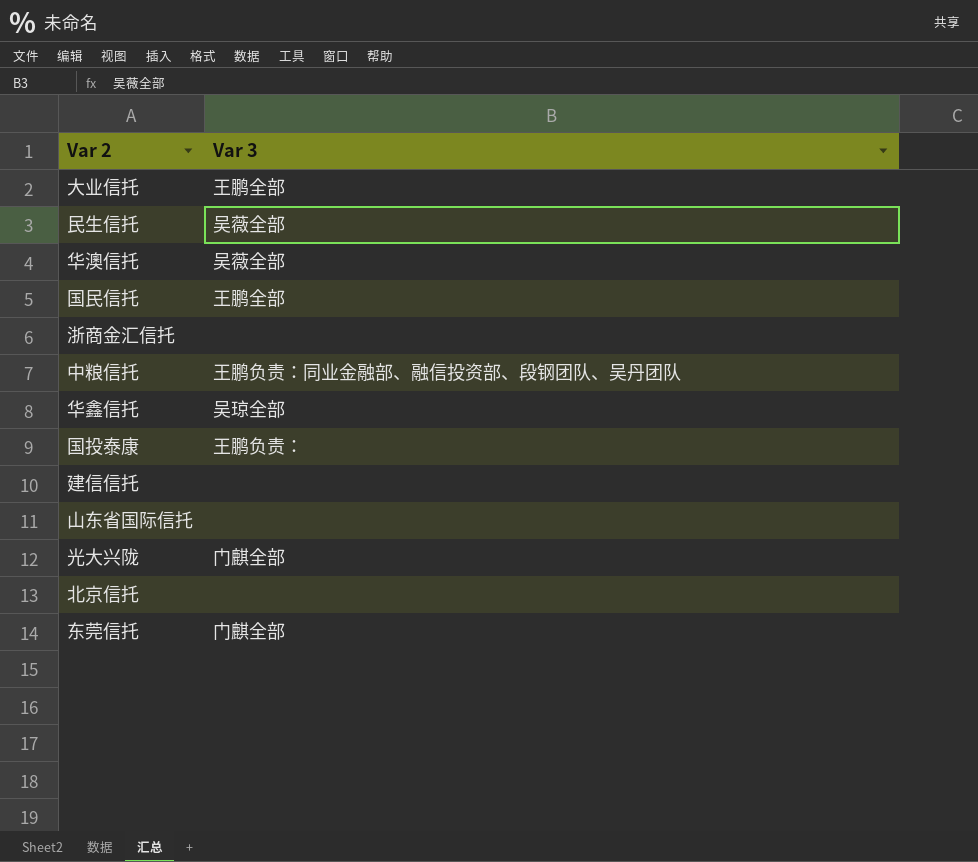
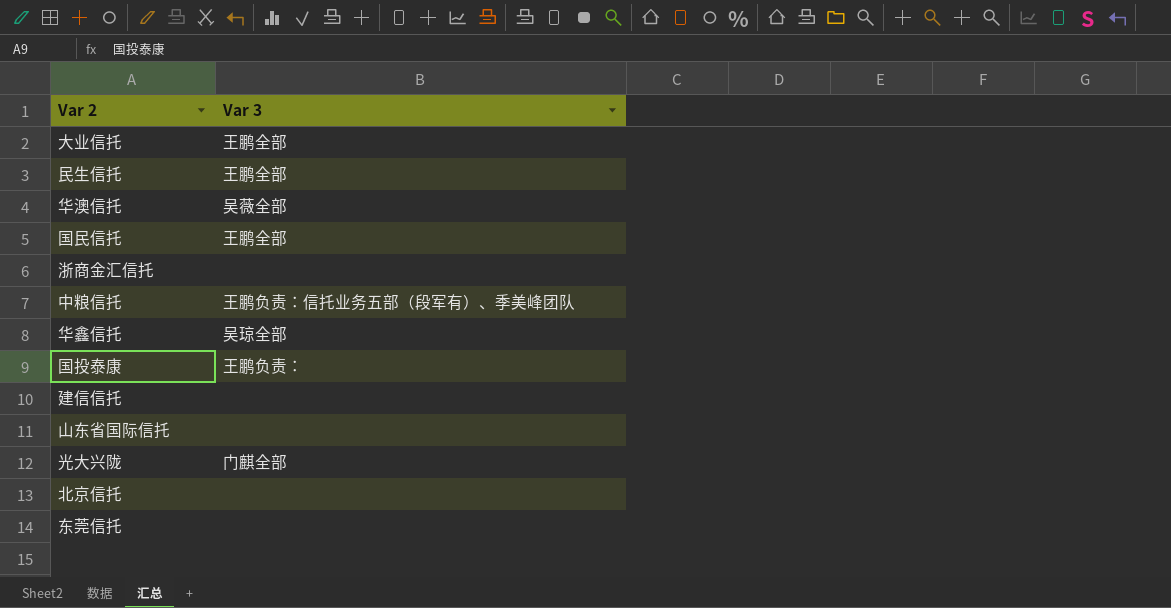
民生信托 | Var 3: 吴薇全部 -> 王鹏全部
中粮信托 | Var 3: 王鹏负责：同业金融部、融信投资部、段钢团队、吴丹团队 -> 王鹏负责：信托业务五部（段军有）、季美峰团队
东莞信托 | Var 3: 门麒全部 -> none

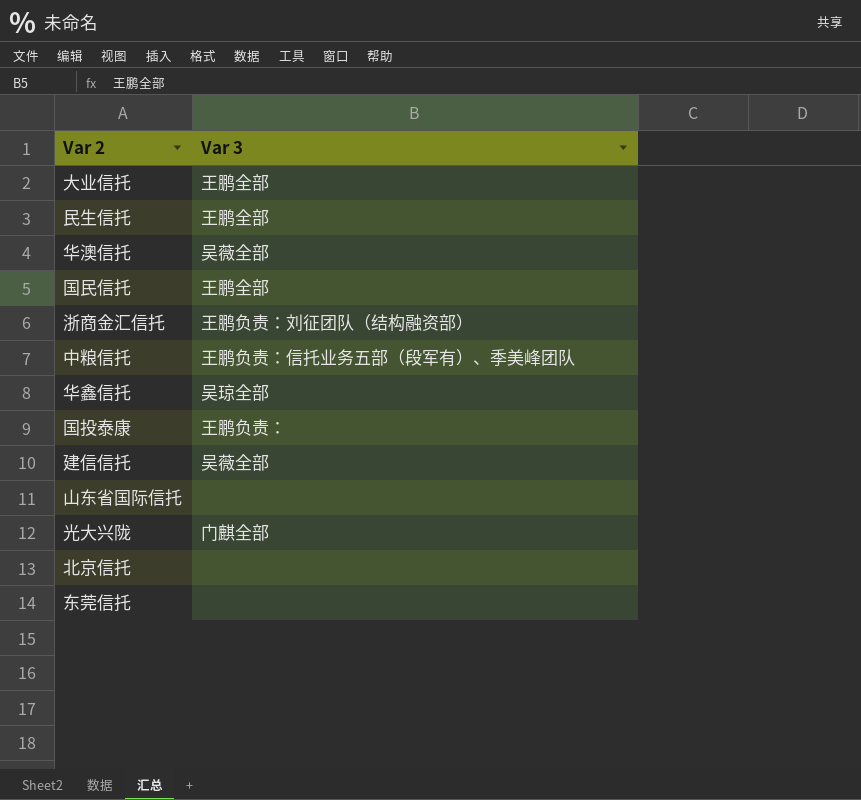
浙商金汇信托 | Var 3: none -> 王鹏负责：刘征团队（结构融资部）
建信信托 | Var 3: none -> 吴薇全部

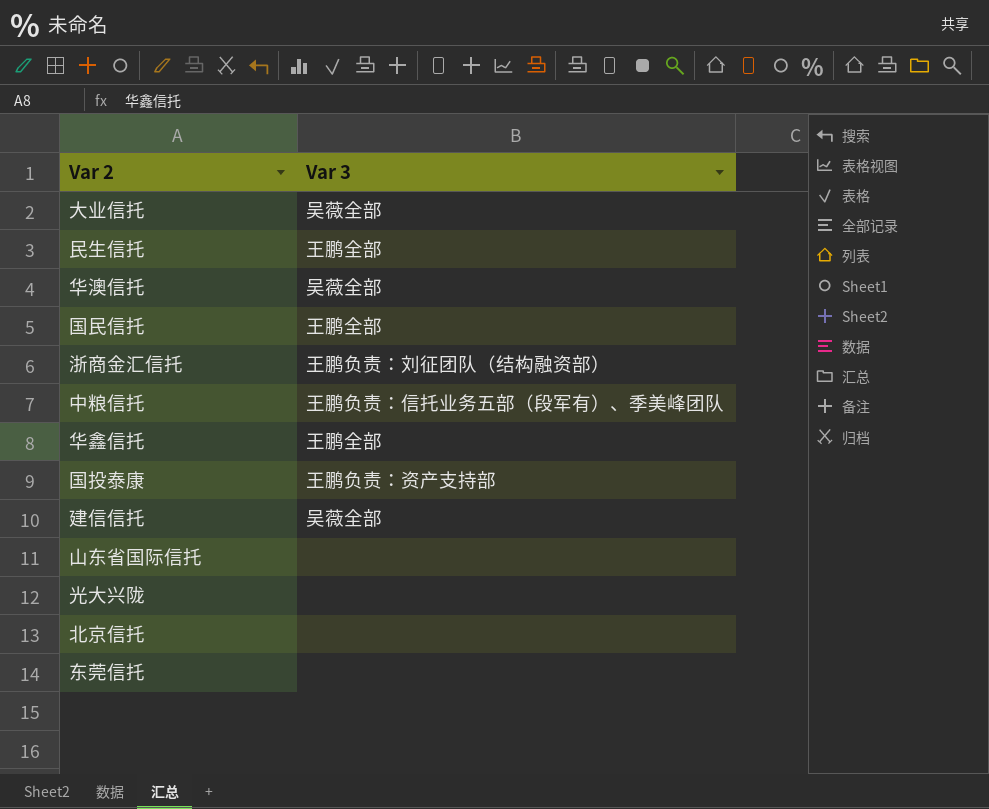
大业信托 | Var 3: 王鹏全部 -> 吴薇全部
华鑫信托 | Var 3: 吴琼全部 -> 王鹏全部
国投泰康 | Var 3: 王鹏负责： -> 王鹏负责：资产支持部
光大兴陇 | Var 3: 门麒全部 -> none

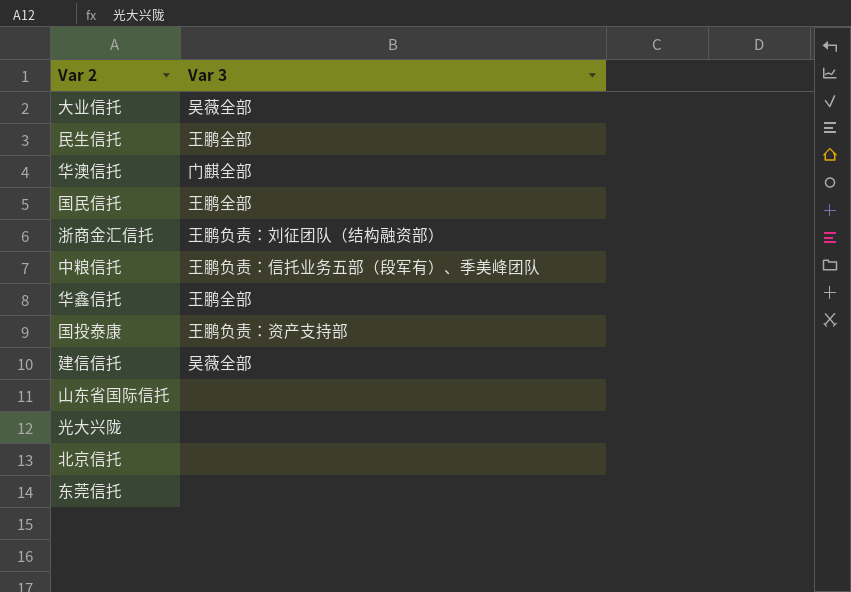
华澳信托 | Var 3: 吴薇全部 -> 门麒全部

